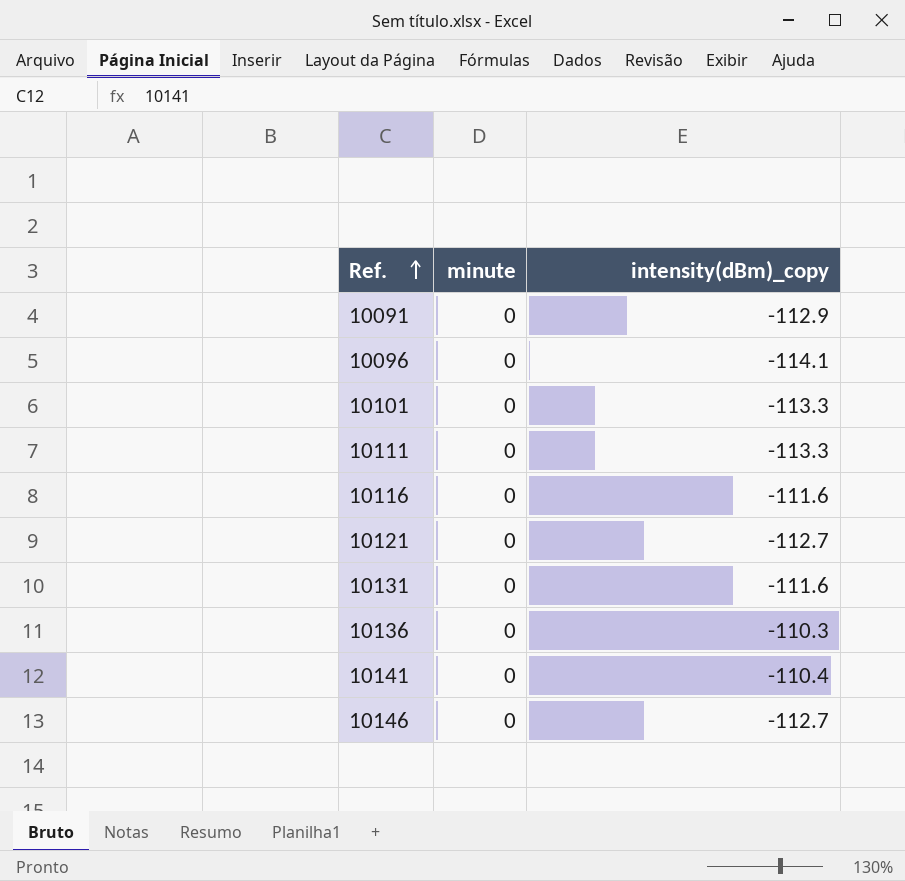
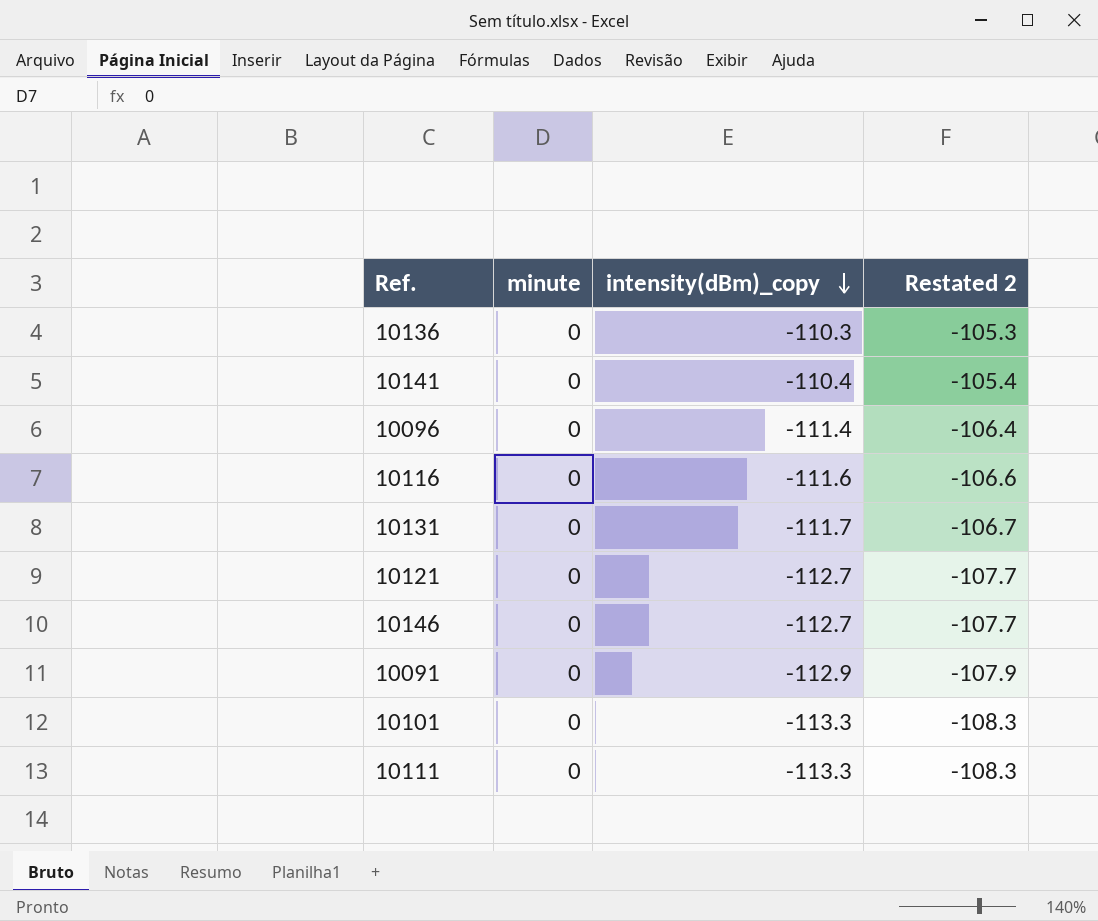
row order: Ref. ascending -> intensity(dBm)_copy descending
column Restated 2 | formula: none -> [intensity(dBm)_copy] + 5
10096 | intensity(dBm)_copy: -114.1 -> -111.4
10131 | intensity(dBm)_copy: -111.6 -> -111.7

